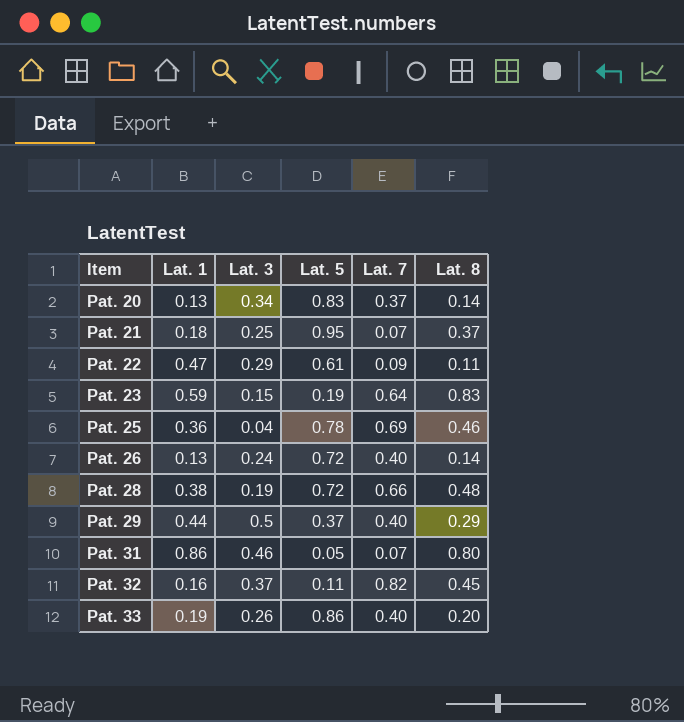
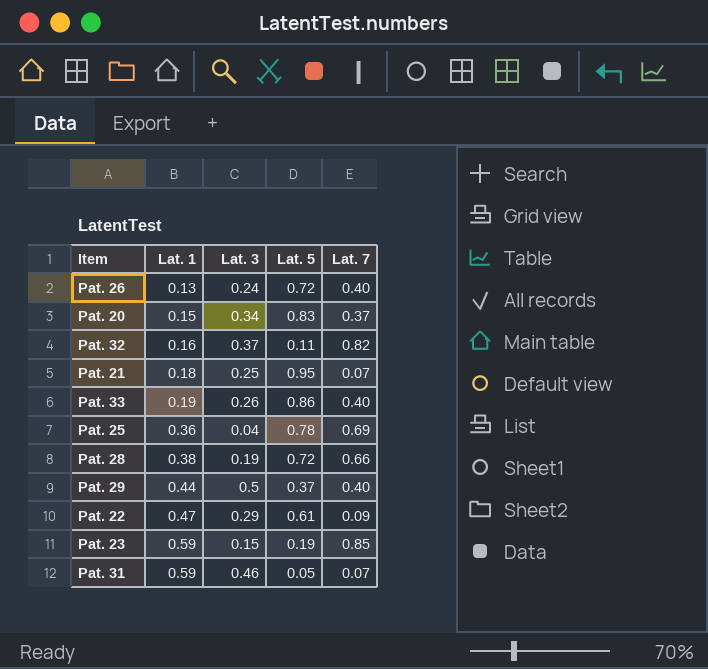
row order: Item ascending -> Lat. 1 ascending
column Lat. 8 | position: 6 -> none
Pat. 20 | Lat. 1: 0.13 -> 0.15
Pat. 23 | Lat. 7: 0.64 -> 0.85
Pat. 31 | Lat. 1: 0.86 -> 0.59

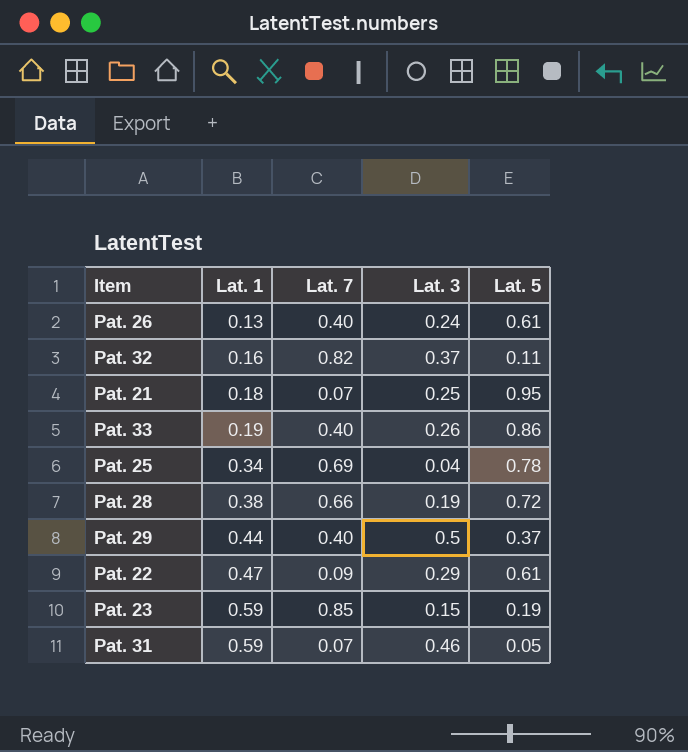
column Lat. 7 | position: 5 -> 3
row Pat. 20: 0.15 | 0.34 | 0.83 | 0.37 -> none
Pat. 26 | Lat. 5: 0.72 -> 0.61
Pat. 25 | Lat. 1: 0.36 -> 0.34

